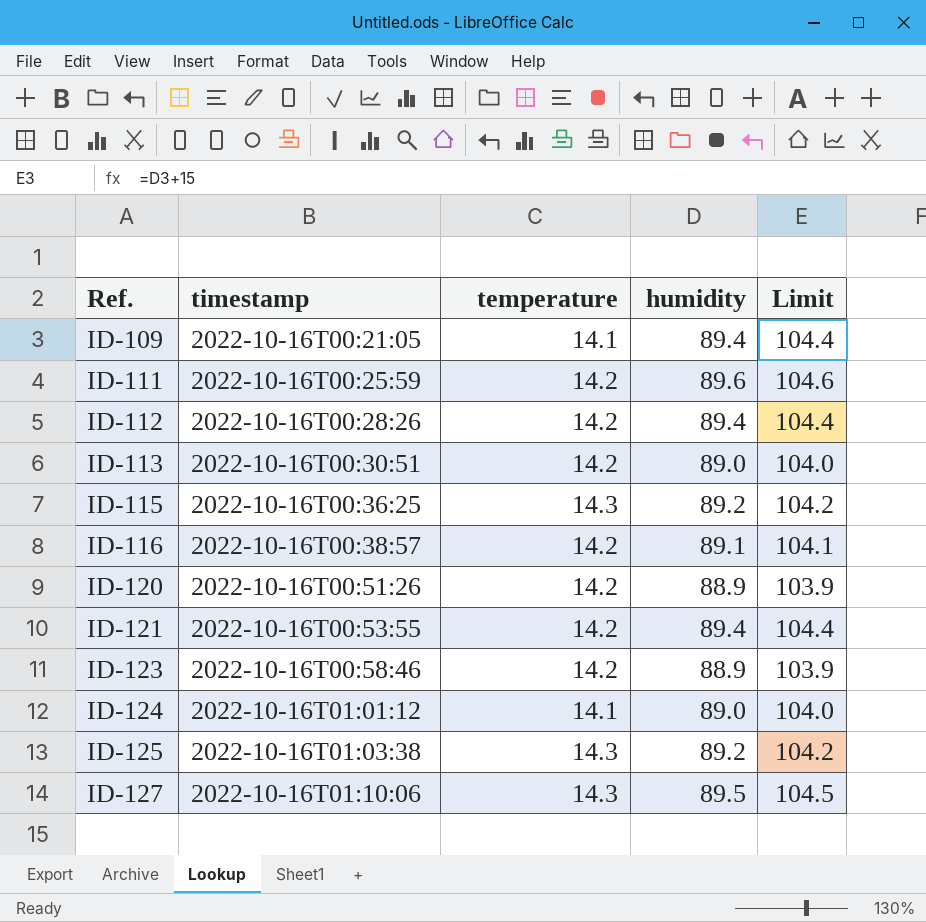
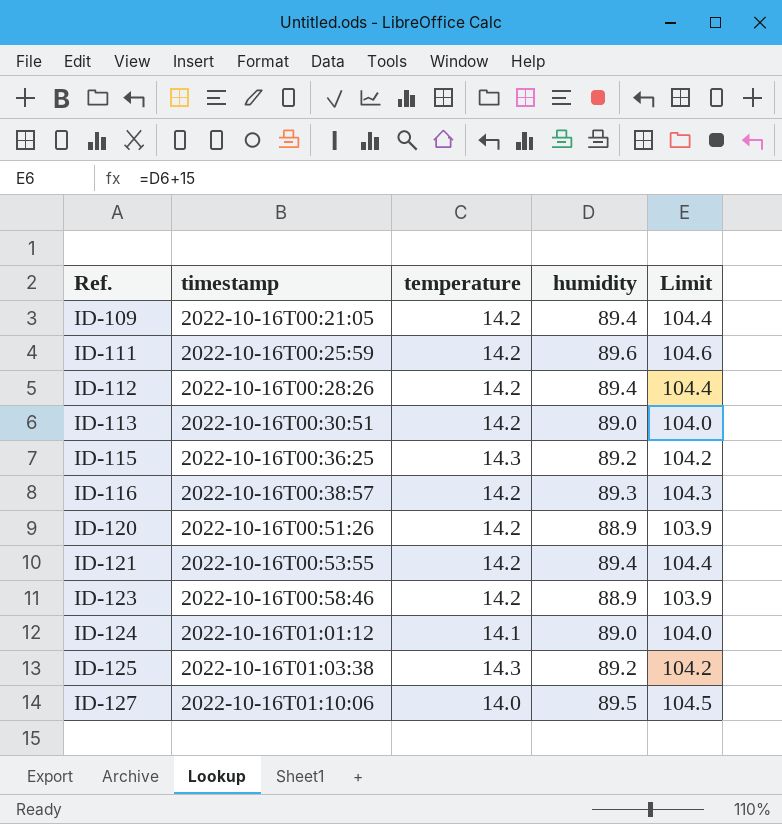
ID-109 | temperature: 14.1 -> 14.2
ID-116 | humidity: 89.1 -> 89.3
ID-116 | Limit: 104.1 -> 104.3
ID-127 | temperature: 14.3 -> 14.0

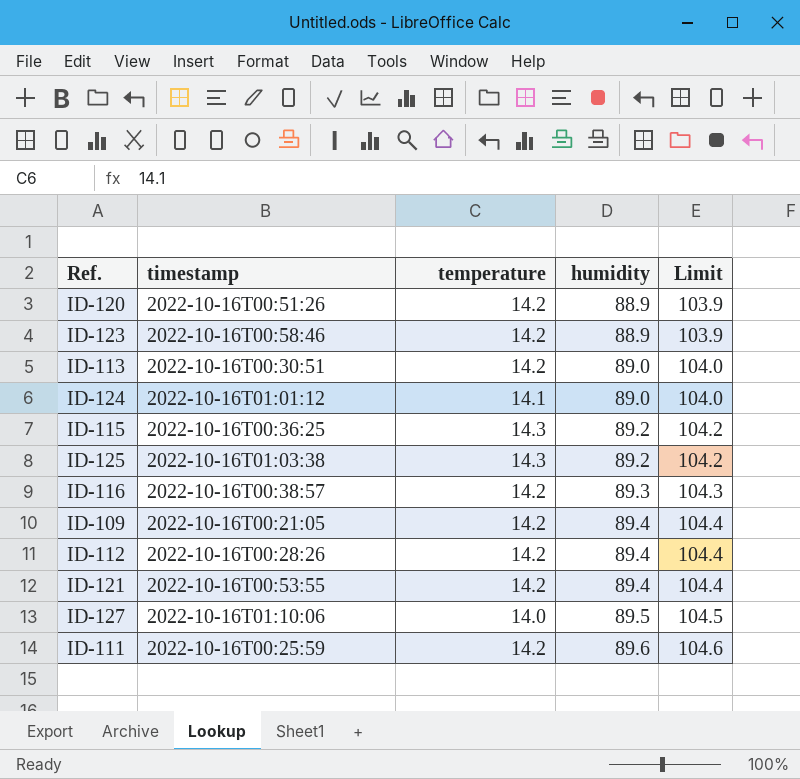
row order: Ref. ascending -> humidity ascending

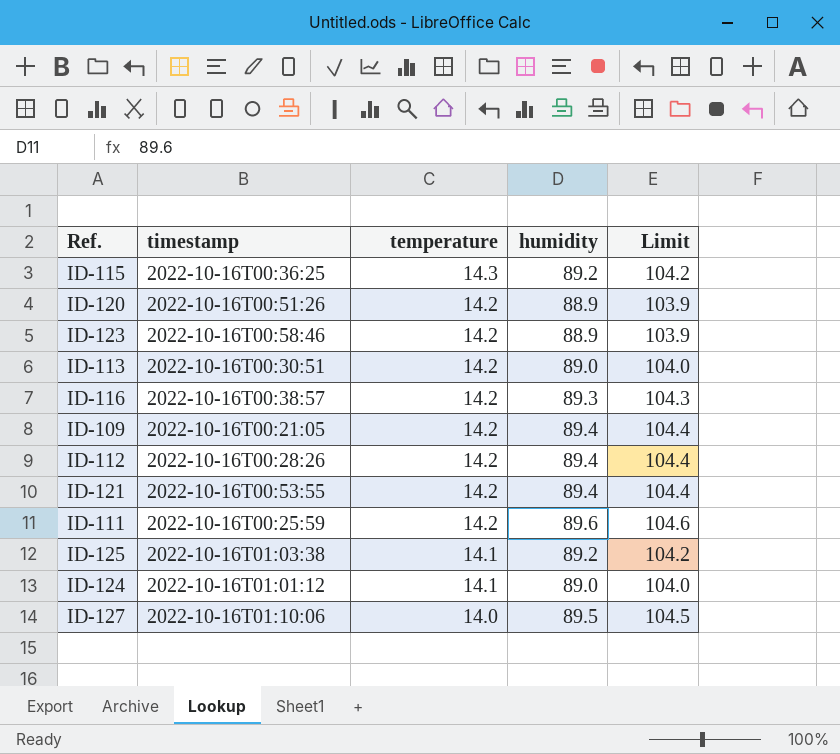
row order: humidity ascending -> temperature descending
ID-125 | temperature: 14.3 -> 14.1

